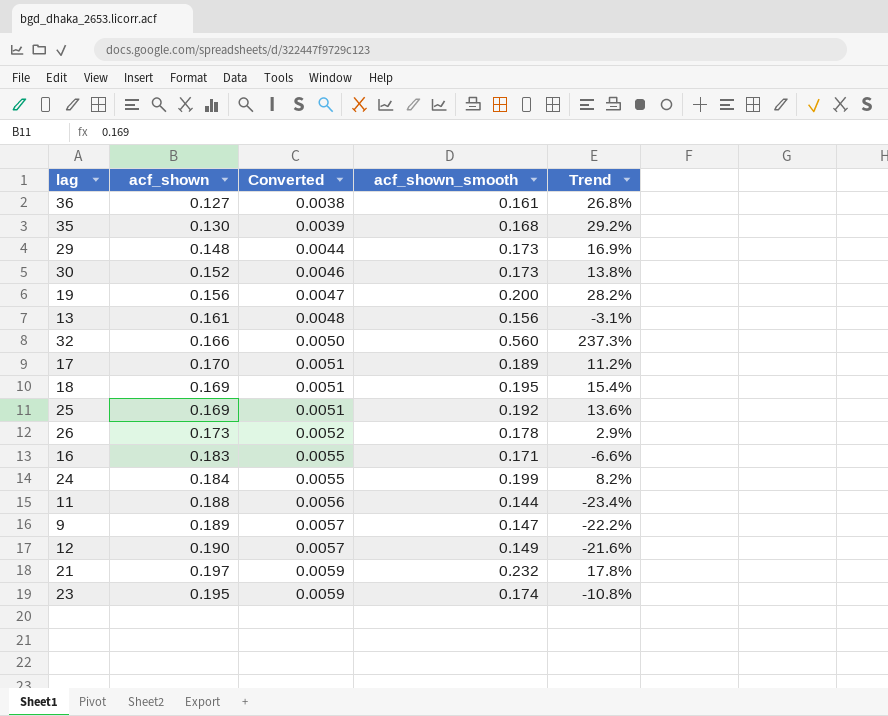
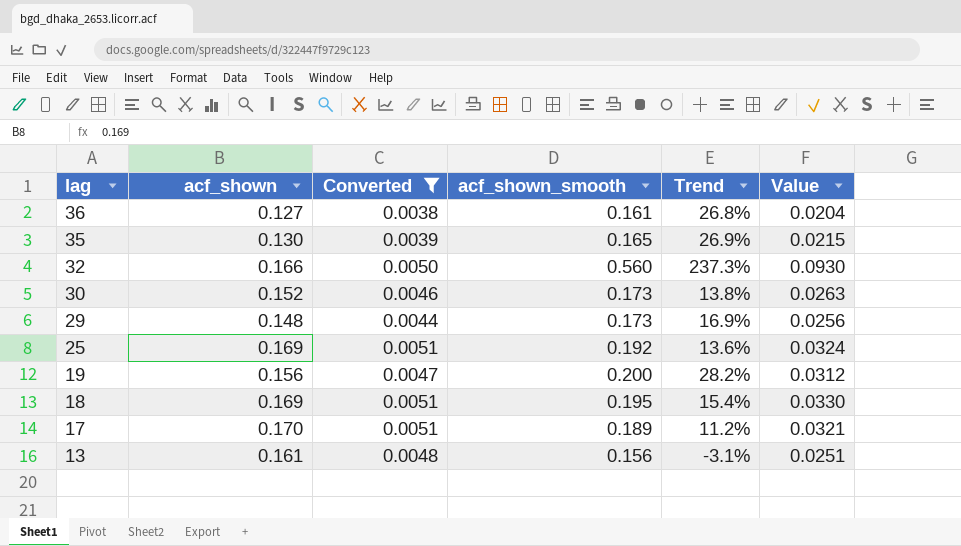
filter: none -> Converted <= 0.0051
row order: Converted ascending -> lag descending
column Value | formula: none -> [acf_shown] * [acf_shown_smooth]
35 | acf_shown_smooth: 0.168 -> 0.165
35 | Trend: 29.2% -> 26.9%

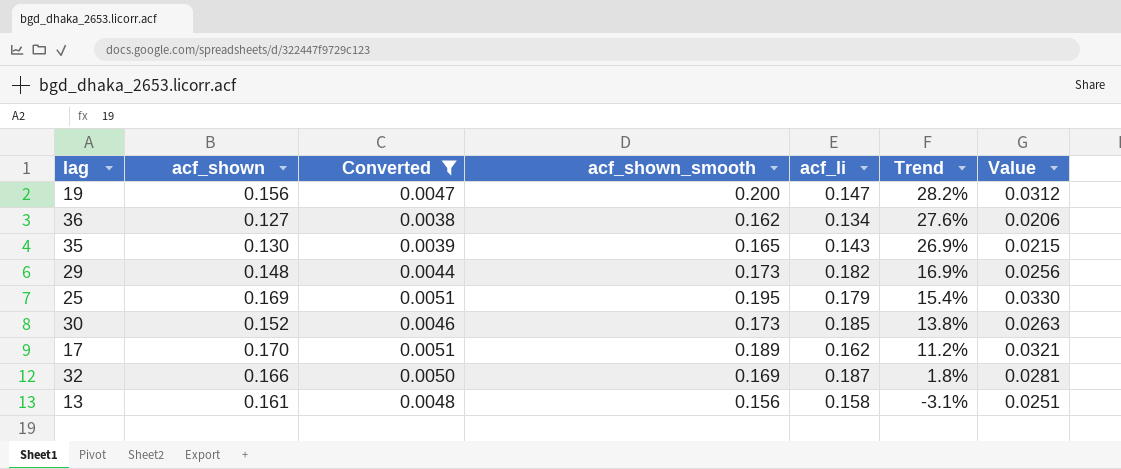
row order: lag descending -> Trend descending
column acf_li | position: none -> 5
row 18: 0.169 | 0.0051 | 0.195 | 15.4% | 0.0330 -> none
36 | acf_shown_smooth: 0.161 -> 0.162
36 | Trend: 26.8% -> 27.6%
36 | Value: 0.0204 -> 0.0206
25 | acf_shown_smooth: 0.192 -> 0.195
25 | Trend: 13.6% -> 15.4%
25 | Value: 0.0324 -> 0.0330
32 | acf_shown_smooth: 0.560 -> 0.169
32 | Trend: 237.3% -> 1.8%
32 | Value: 0.0930 -> 0.0281

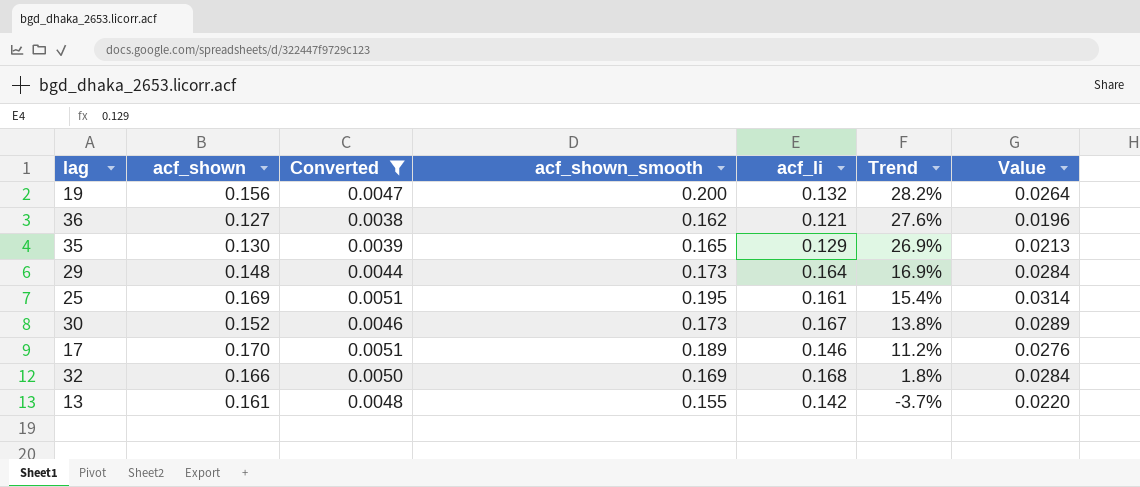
column Value | formula: [acf_shown] * [acf_shown_smooth] -> [acf_shown_smooth] * [acf_li]
19 | acf_li: 0.147 -> 0.132
36 | acf_li: 0.134 -> 0.121
35 | acf_li: 0.143 -> 0.129
29 | acf_li: 0.182 -> 0.164
25 | acf_li: 0.179 -> 0.161
30 | acf_li: 0.185 -> 0.167
17 | acf_li: 0.162 -> 0.146
32 | acf_li: 0.187 -> 0.168
13 | acf_shown_smooth: 0.156 -> 0.155
13 | acf_li: 0.158 -> 0.142
13 | Trend: -3.1% -> -3.7%

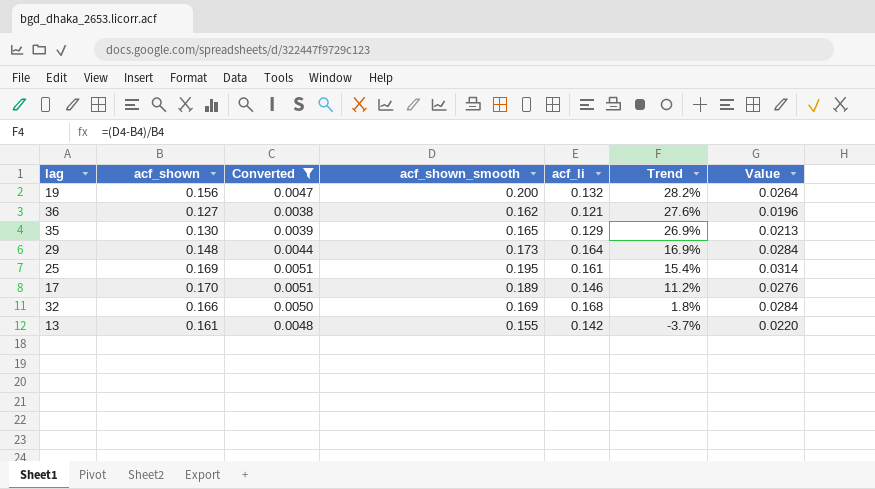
row 30: 0.152 | 0.0046 | 0.173 | 0.167 | 13.8% | 0.0289 -> none

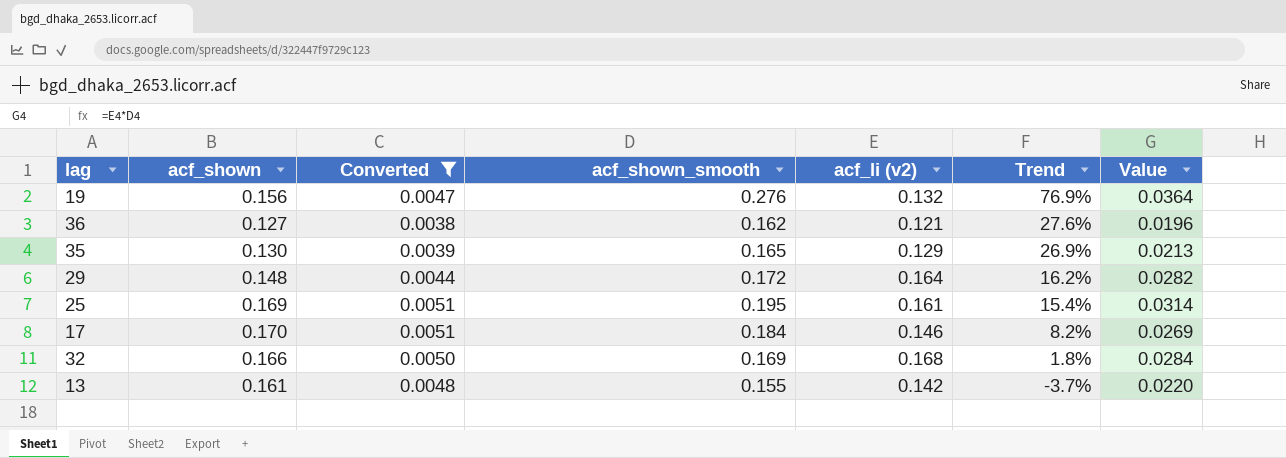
column name: acf_li -> acf_li (v2)
19 | acf_shown_smooth: 0.200 -> 0.276
19 | Trend: 28.2% -> 76.9%
19 | Value: 0.0264 -> 0.0364
29 | acf_shown_smooth: 0.173 -> 0.172
29 | Trend: 16.9% -> 16.2%
29 | Value: 0.0284 -> 0.0282
17 | acf_shown_smooth: 0.189 -> 0.184
17 | Trend: 11.2% -> 8.2%
17 | Value: 0.0276 -> 0.0269

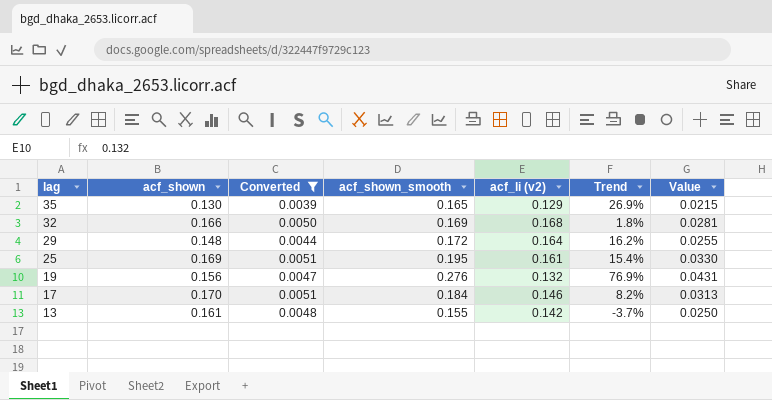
row order: Trend descending -> lag descending
column Value | formula: [acf_shown_smooth] * [acf_li (v2)] -> [acf_shown] * [acf_shown_smooth]
row 36: 0.127 | 0.0038 | 0.162 | 0.121 | 27.6% | 0.0196 -> none

